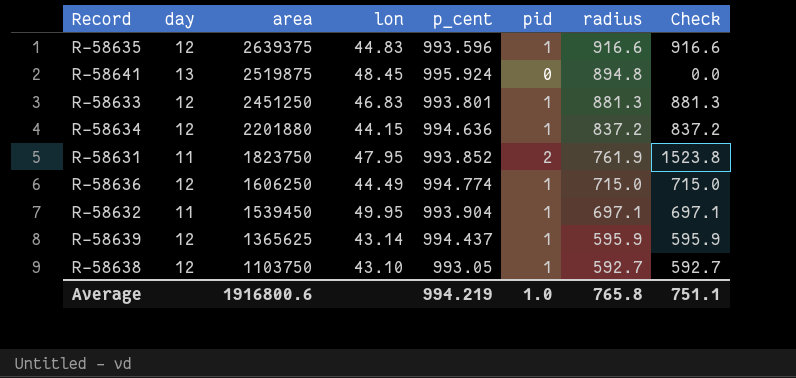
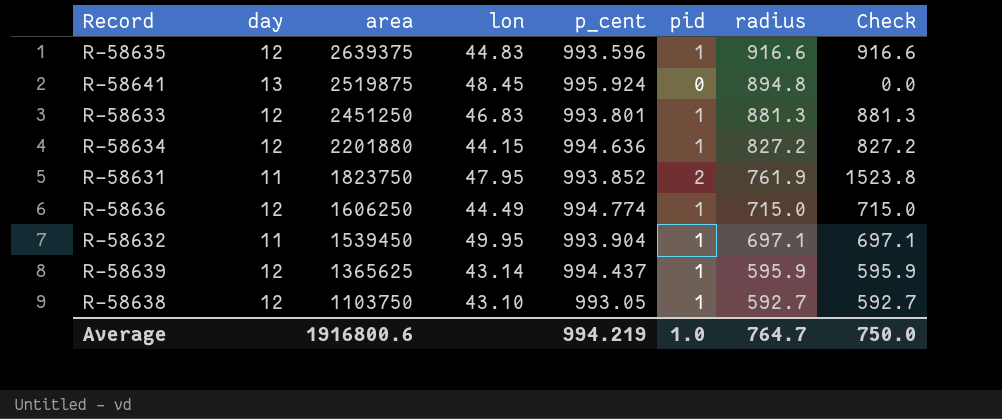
R-58634 | radius: 837.2 -> 827.2
R-58634 | Check: 837.2 -> 827.2
Average | radius: 765.8 -> 764.7
Average | Check: 751.1 -> 750.0

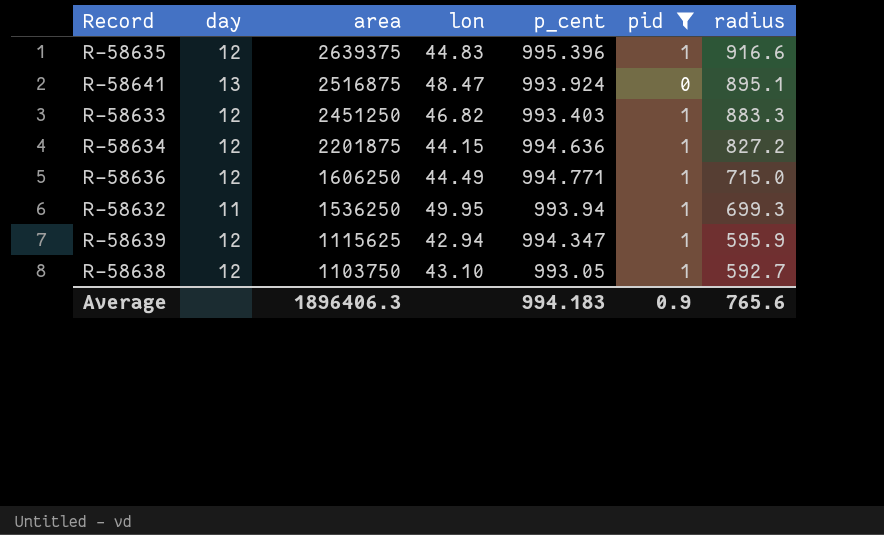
filter: none -> pid != 2
column Check | formula: [pid] * [radius] -> none
R-58635 | p_cent: 993.596 -> 995.396
R-58641 | area: 2519875 -> 2516875
R-58641 | lon: 48.45 -> 48.47
R-58641 | p_cent: 995.924 -> 993.924
R-58641 | radius: 894.8 -> 895.1
R-58633 | lon: 46.83 -> 46.82
R-58633 | p_cent: 993.801 -> 993.403
R-58633 | radius: 881.3 -> 883.3
R-58634 | area: 2201880 -> 2201875
R-58636 | p_cent: 994.774 -> 994.771
R-58632 | area: 1539450 -> 1536250
R-58632 | p_cent: 993.904 -> 993.94
R-58632 | radius: 697.1 -> 699.3
R-58639 | area: 1365625 -> 1115625
R-58639 | lon: 43.14 -> 42.94
R-58639 | p_cent: 994.437 -> 994.347
Average | area: 1916800.6 -> 1896406.3
Average | p_cent: 994.219 -> 994.183
Average | pid: 1.0 -> 0.9
Average | radius: 764.7 -> 765.6

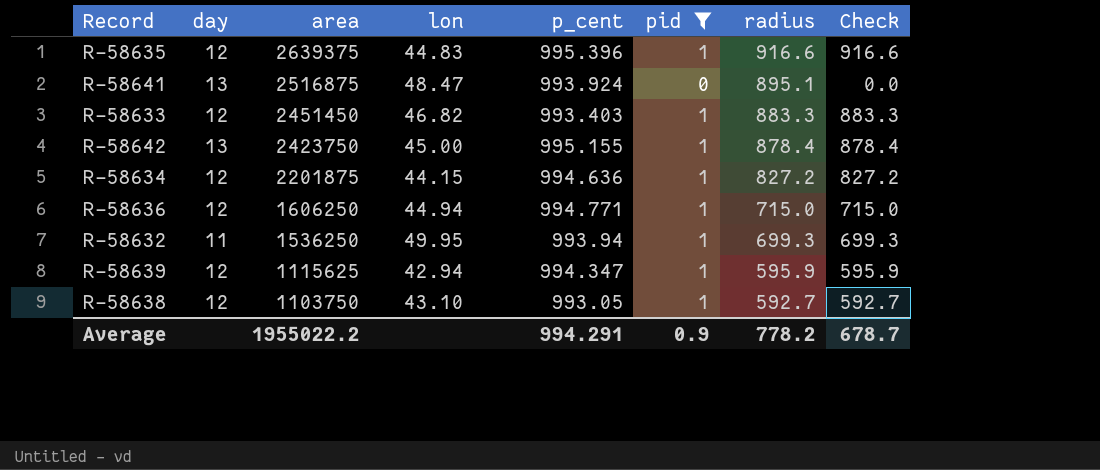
column Check | formula: none -> [pid] * [radius]
R-58633 | area: 2451250 -> 2451450
row R-58642: none -> 13 | 2423750 | 45.00 | 995.155 | 1 | 878.4 | 878.4
R-58636 | lon: 44.49 -> 44.94
Average | area: 1896406.3 -> 1955022.2
Average | p_cent: 994.183 -> 994.291
Average | radius: 765.6 -> 778.2

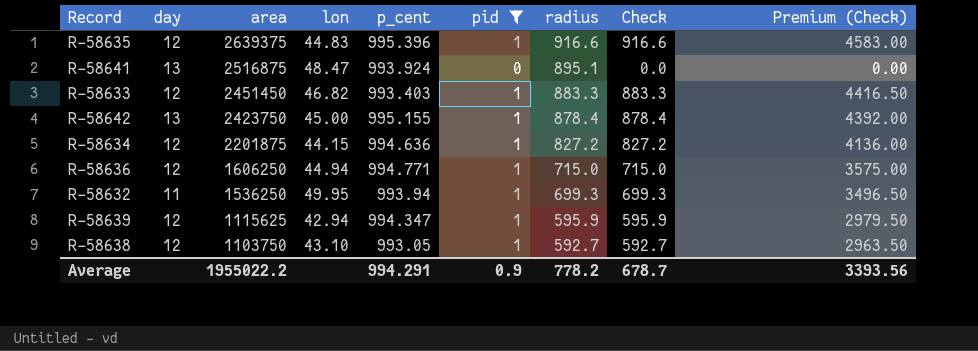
column Premium (Check) | formula: none -> [Check] * 5

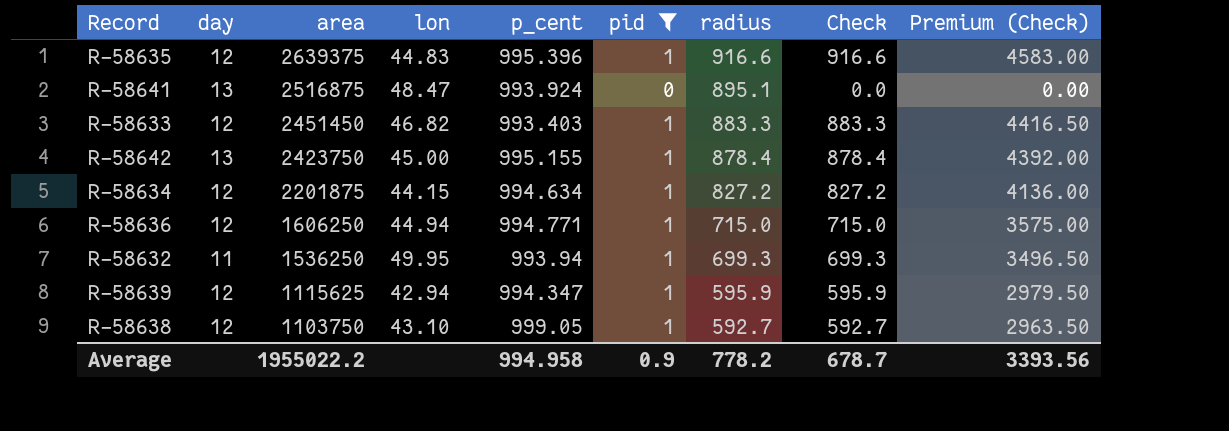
R-58634 | p_cent: 994.636 -> 994.634
R-58638 | p_cent: 993.05 -> 999.05
Average | p_cent: 994.291 -> 994.958

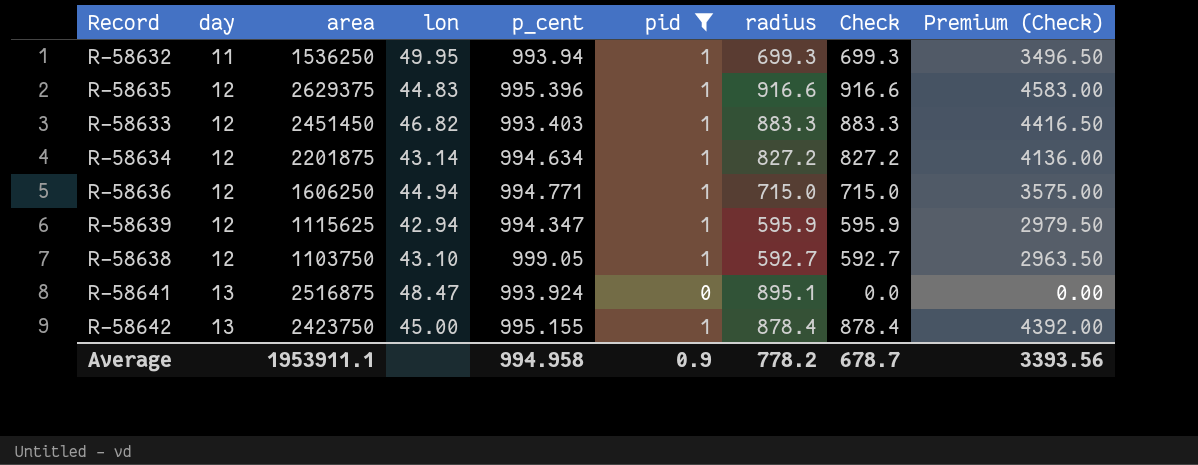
row order: area descending -> day ascending
R-58635 | area: 2639375 -> 2629375
R-58634 | lon: 44.15 -> 43.14
Average | area: 1955022.2 -> 1953911.1

